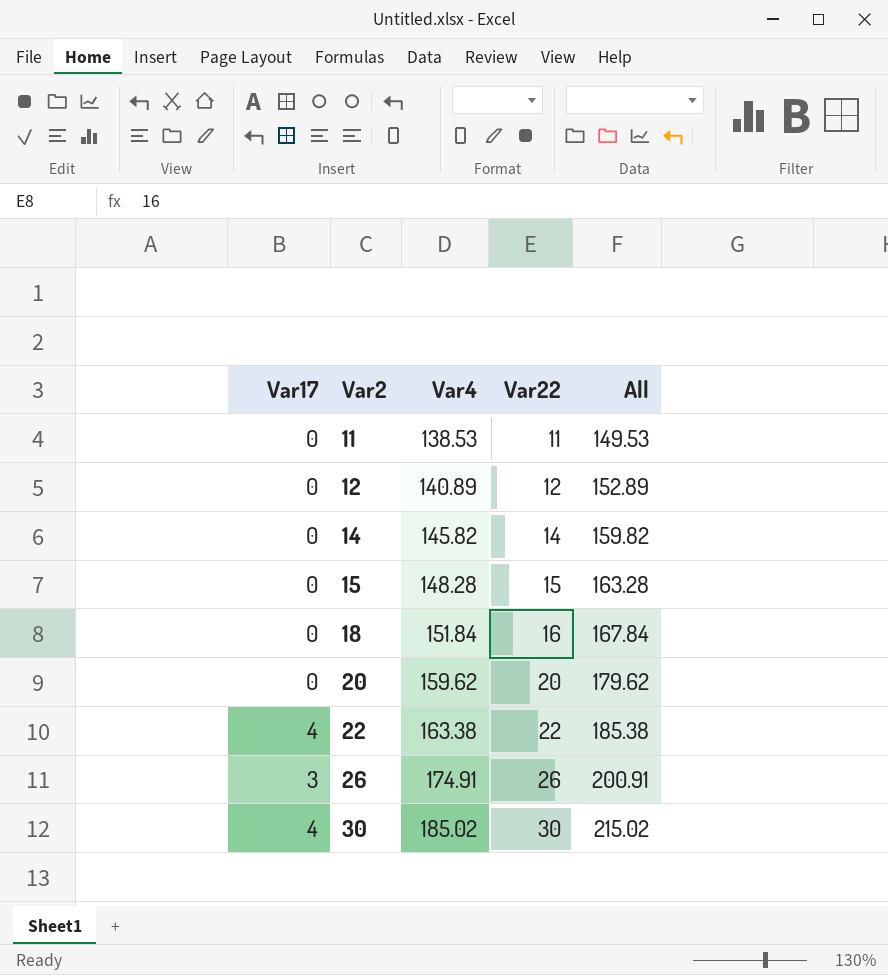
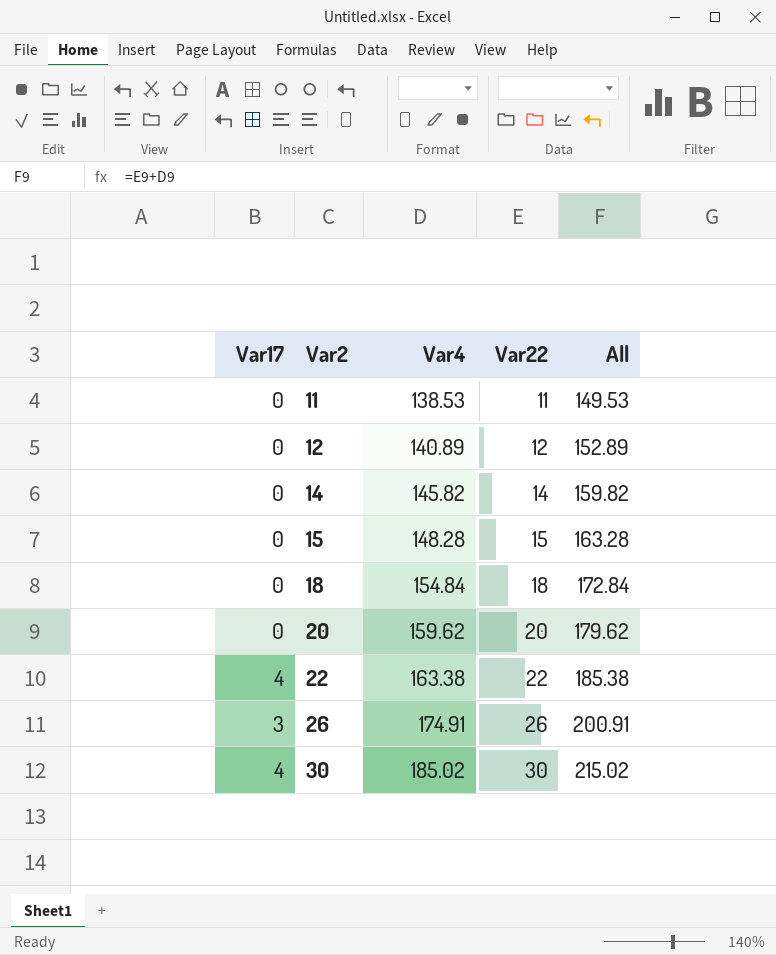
18 | Var4: 151.84 -> 154.84
18 | Var22: 16 -> 18
18 | All: 167.84 -> 172.84

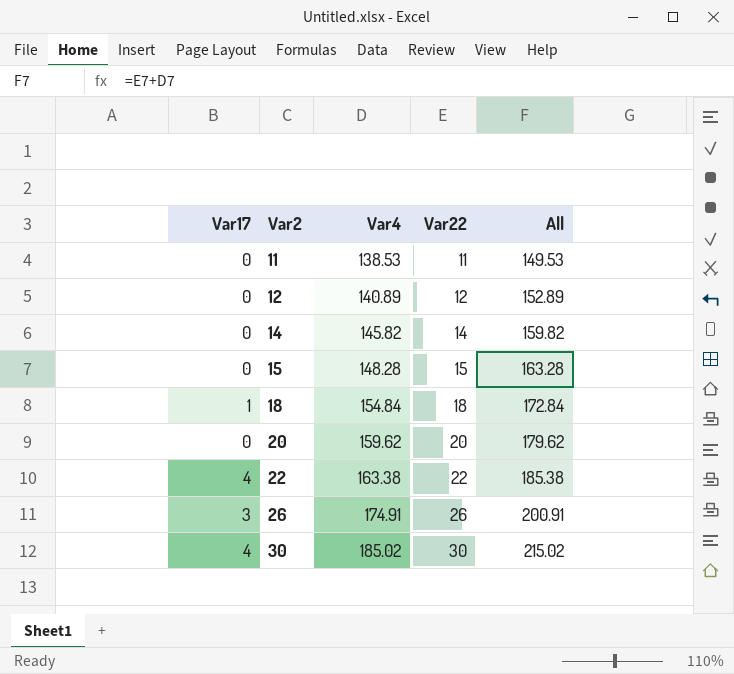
18 | Var17: 0 -> 1

